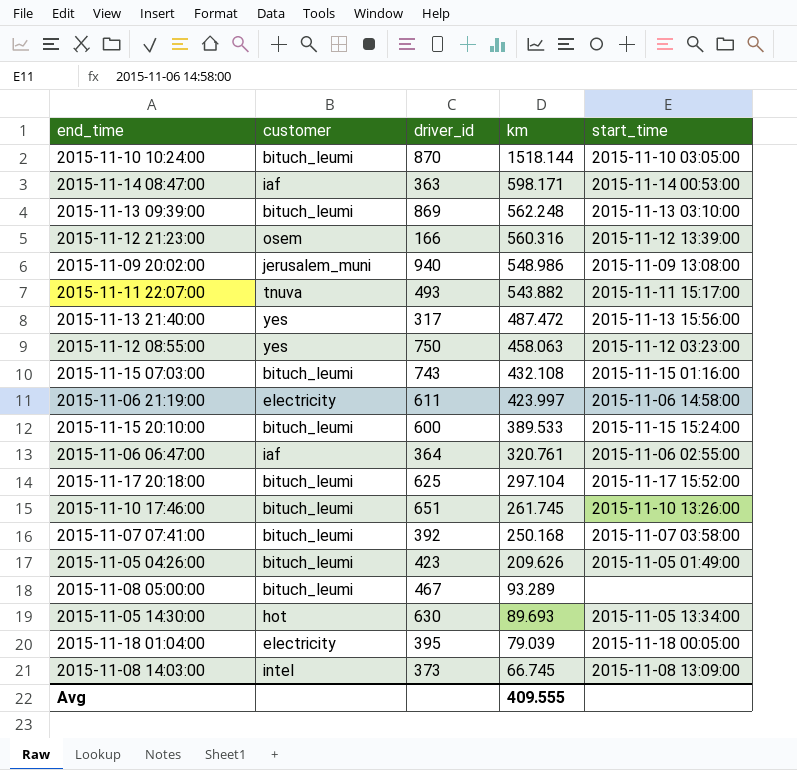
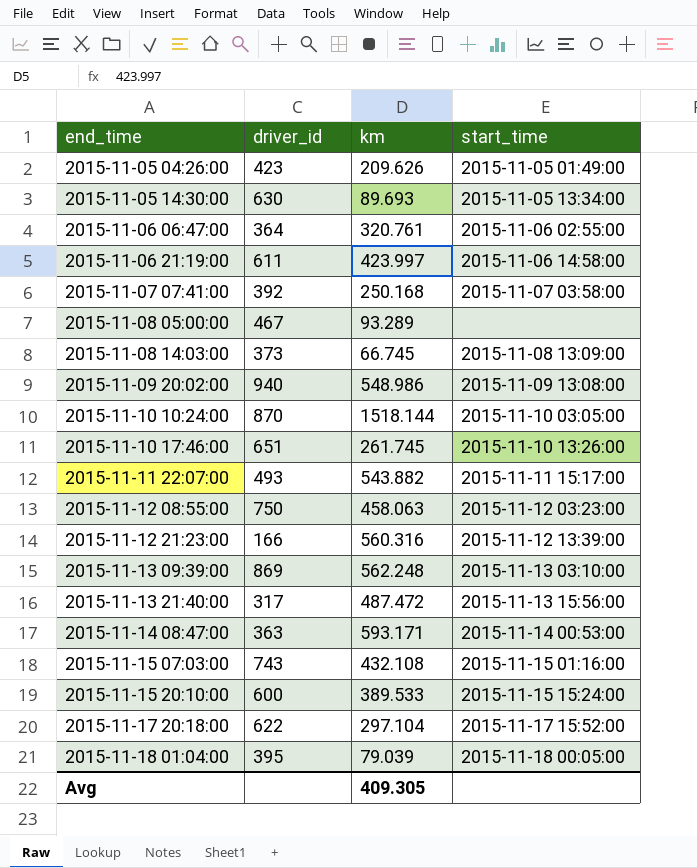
row order: km descending -> end_time ascending
column customer | position: 2 -> none
2015-11-14 08:47:00 | km: 598.171 -> 593.171
2015-11-17 20:18:00 | driver_id: 625 -> 622
Avg | km: 409.555 -> 409.305

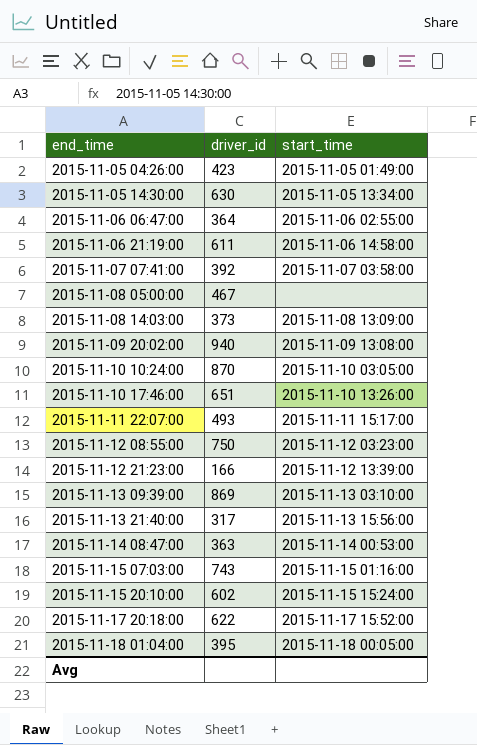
column km | position: 3 -> none
2015-11-15 20:10:00 | driver_id: 600 -> 602

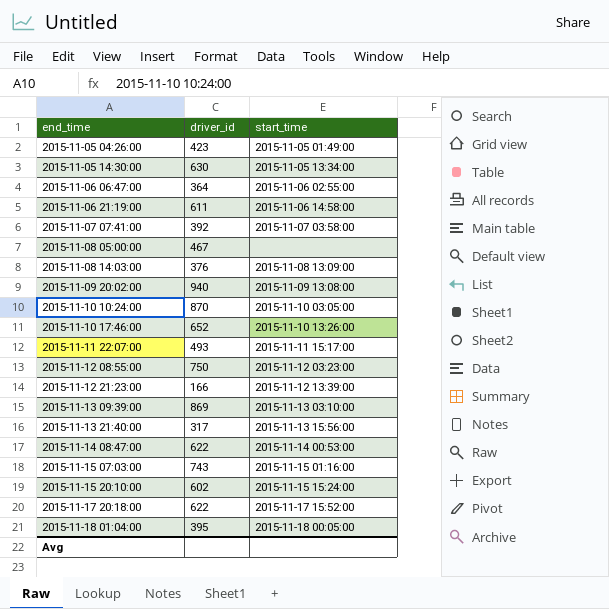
2015-11-08 14:03:00 | driver_id: 373 -> 376
2015-11-10 17:46:00 | driver_id: 651 -> 652
2015-11-14 08:47:00 | driver_id: 363 -> 622

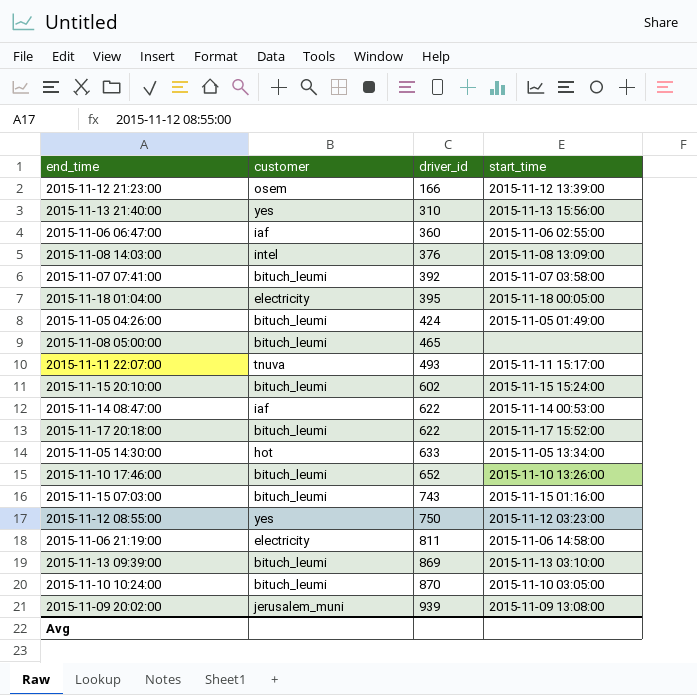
row order: end_time ascending -> driver_id ascending
column customer | position: none -> 2
2015-11-13 21:40:00 | driver_id: 317 -> 310
2015-11-06 06:47:00 | driver_id: 364 -> 360
2015-11-05 04:26:00 | driver_id: 423 -> 424
2015-11-08 05:00:00 | driver_id: 467 -> 465
2015-11-05 14:30:00 | driver_id: 630 -> 633
2015-11-06 21:19:00 | driver_id: 611 -> 811
2015-11-09 20:02:00 | driver_id: 940 -> 939

